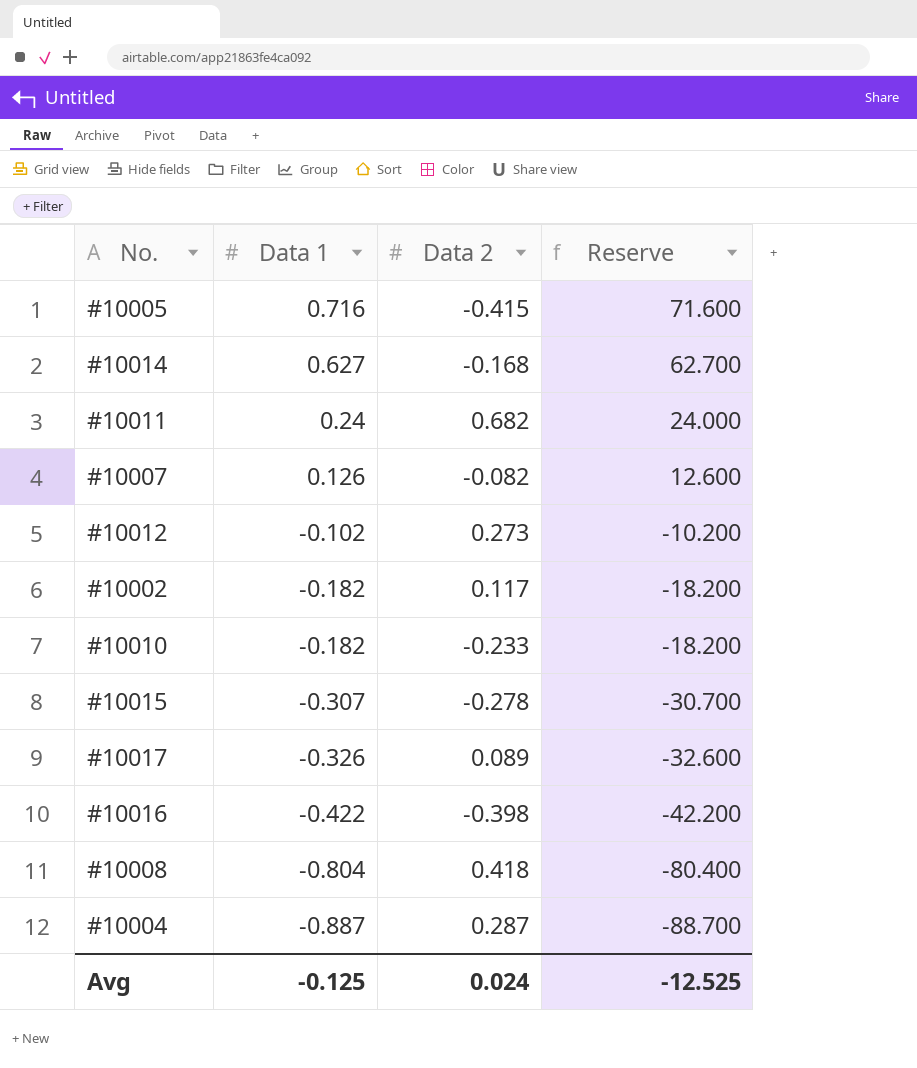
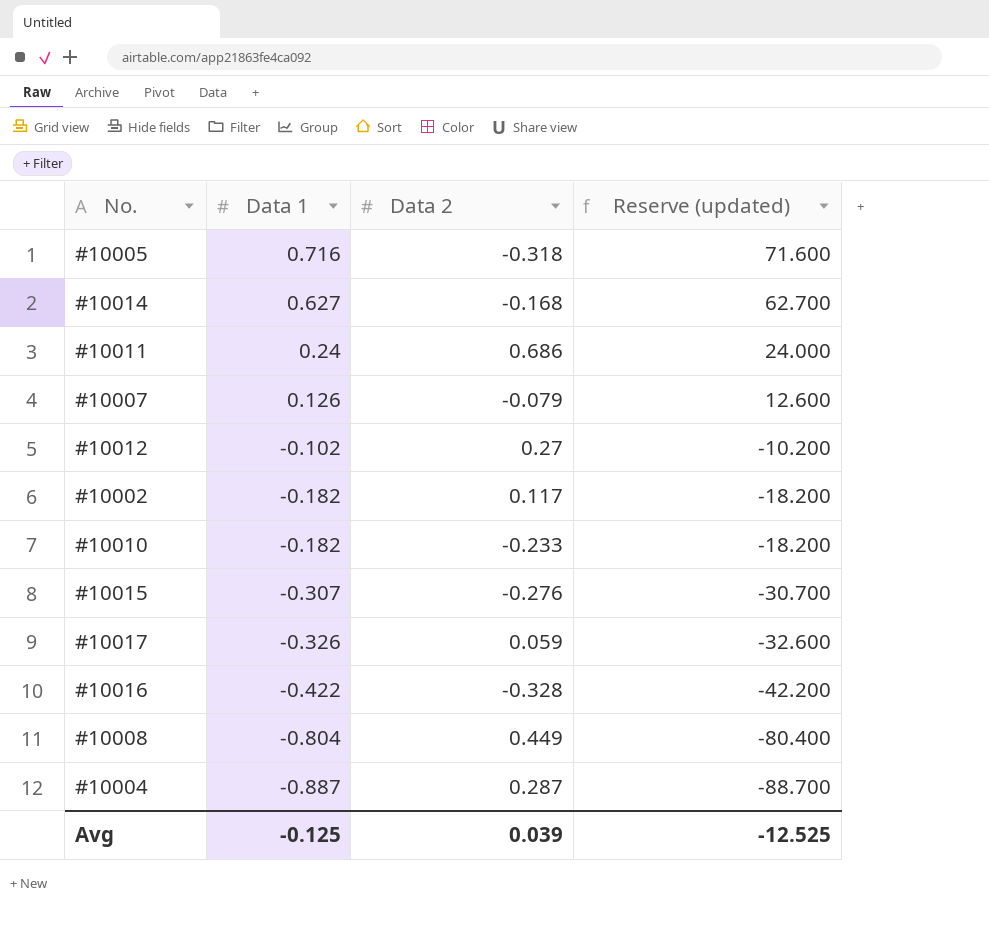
column name: Reserve -> Reserve (updated)
#10005 | Data 2: -0.415 -> -0.318
#10011 | Data 2: 0.682 -> 0.686
#10007 | Data 2: -0.082 -> -0.079
#10012 | Data 2: 0.273 -> 0.27
#10015 | Data 2: -0.278 -> -0.276
#10017 | Data 2: 0.089 -> 0.059
#10016 | Data 2: -0.398 -> -0.328
#10008 | Data 2: 0.418 -> 0.449
Avg | Data 2: 0.024 -> 0.039

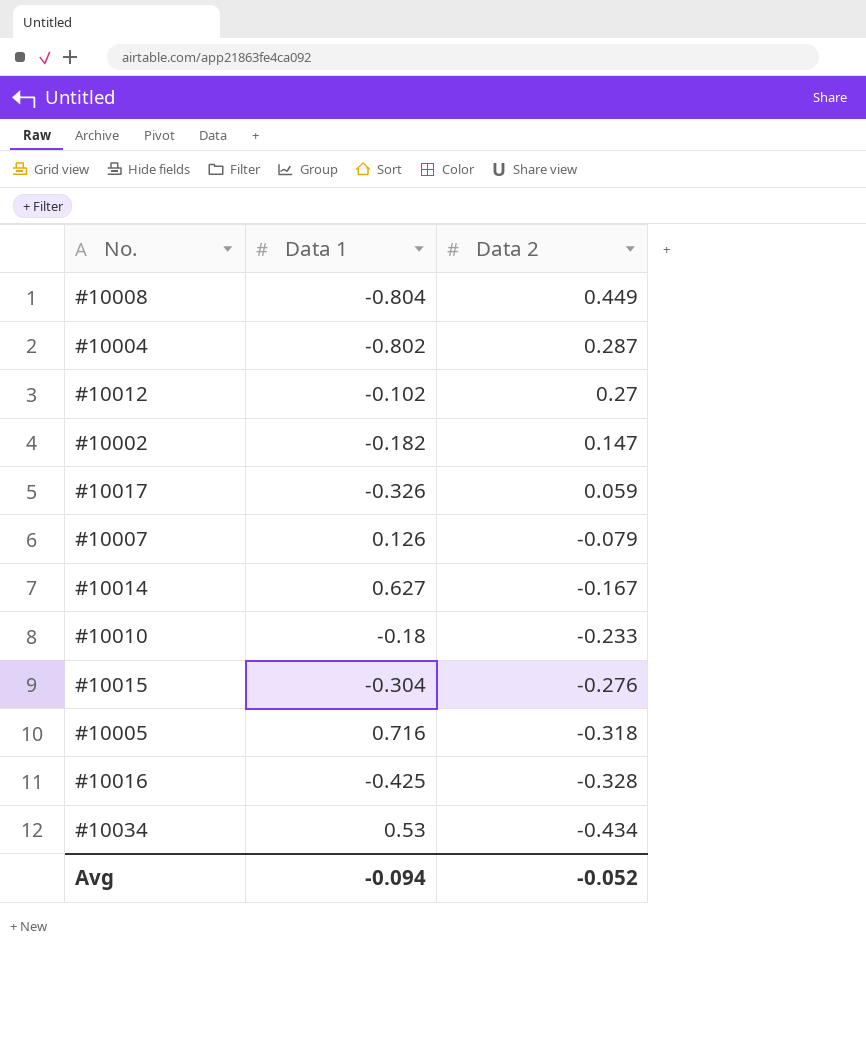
row order: Data 1 descending -> Data 2 descending
column Reserve (updated) | formula: [Data 1] * 100 -> none
row #10011: 0.24 | 0.686 | 24.000 -> none
#10004 | Data 1: -0.887 -> -0.802
#10002 | Data 2: 0.117 -> 0.147
#10014 | Data 2: -0.168 -> -0.167
#10010 | Data 1: -0.182 -> -0.18
#10015 | Data 1: -0.307 -> -0.304
#10016 | Data 1: -0.422 -> -0.425
row #10034: none -> 0.53 | -0.434
Avg | Data 1: -0.125 -> -0.094
Avg | Data 2: 0.039 -> -0.052

